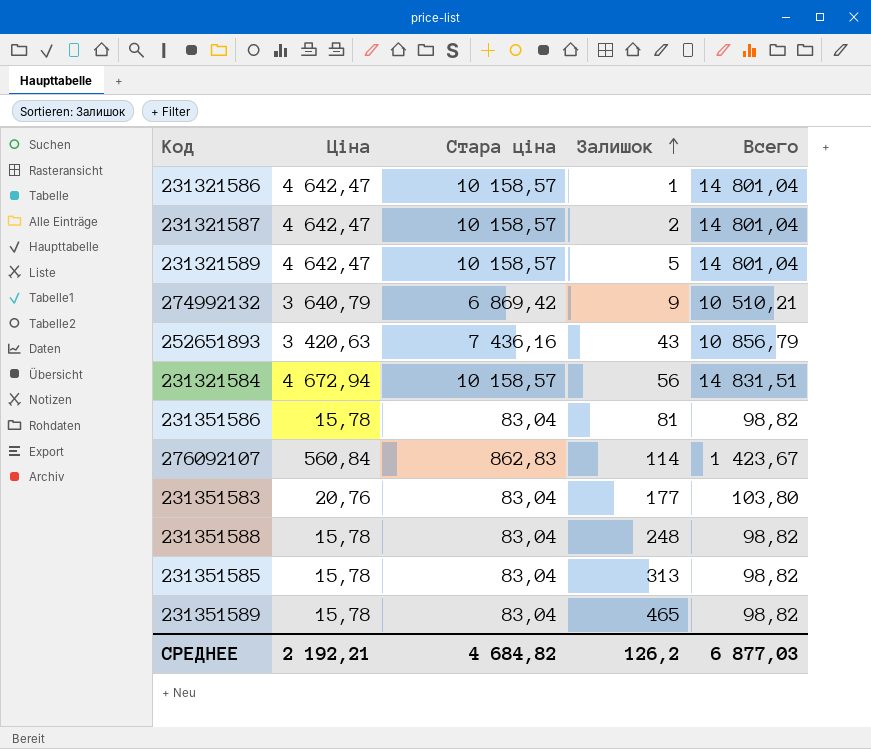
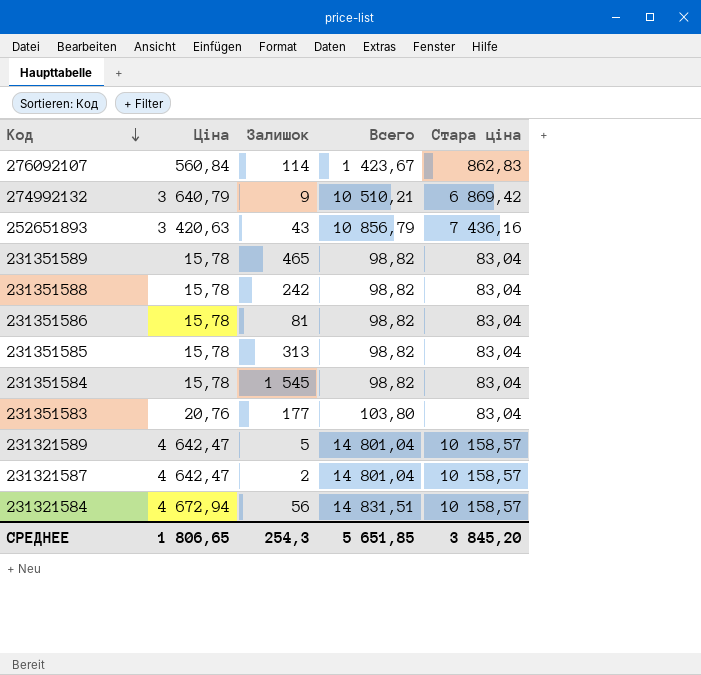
row order: Залишок ascending -> Код descending
column Стара ціна | position: 3 -> 5
row 231321586: 4 642,47 | 10 158,57 | 1 | 14 801,04 -> none
231351588 | Залишок: 248 -> 242
row 231351584: none -> 15,78 | 1 545 | 98,82 | 83,04
СРЕДНЕЕ | Ціна: 2 192,21 -> 1 806,65
СРЕДНЕЕ | Залишок: 126,2 -> 254,3
СРЕДНЕЕ | Всего: 6 877,03 -> 5 651,85
СРЕДНЕЕ | Стара ціна: 4 684,82 -> 3 845,20

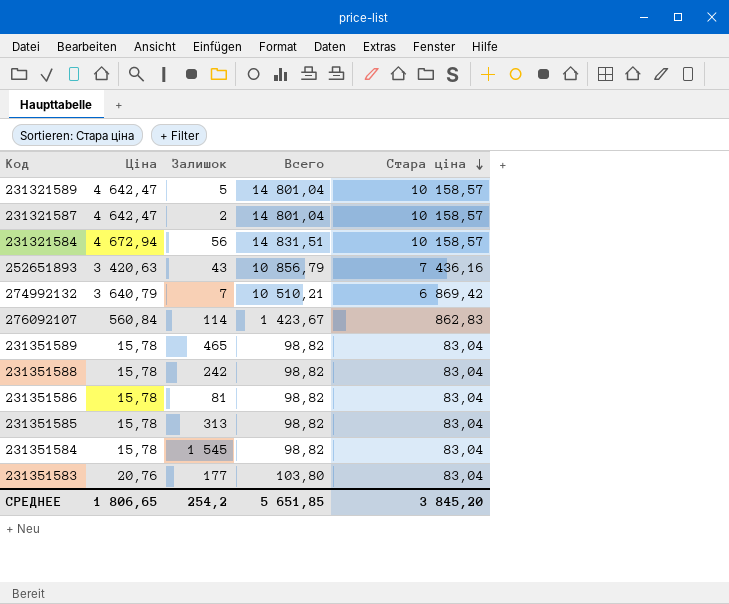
row order: Код descending -> Стара ціна descending
274992132 | Залишок: 9 -> 7
СРЕДНЕЕ | Залишок: 254,3 -> 254,2

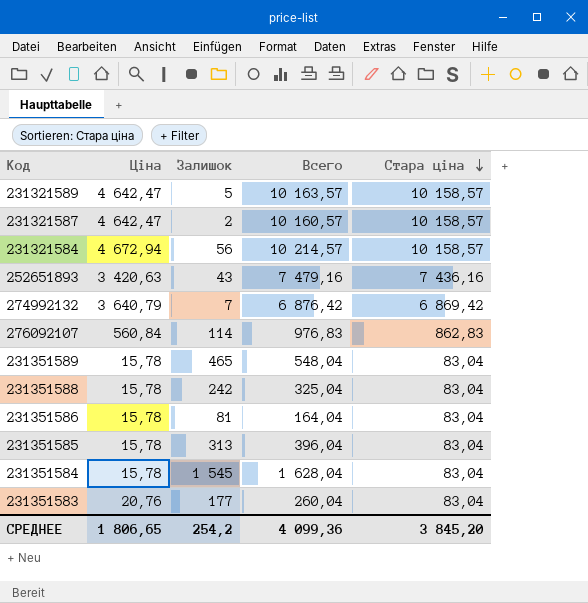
column Всего | formula: [Ціна] + [Стара ціна] -> [Залишок] + [Стара ціна]
СРЕДНЕЕ | Всего: 5 651,85 -> 4 099,36

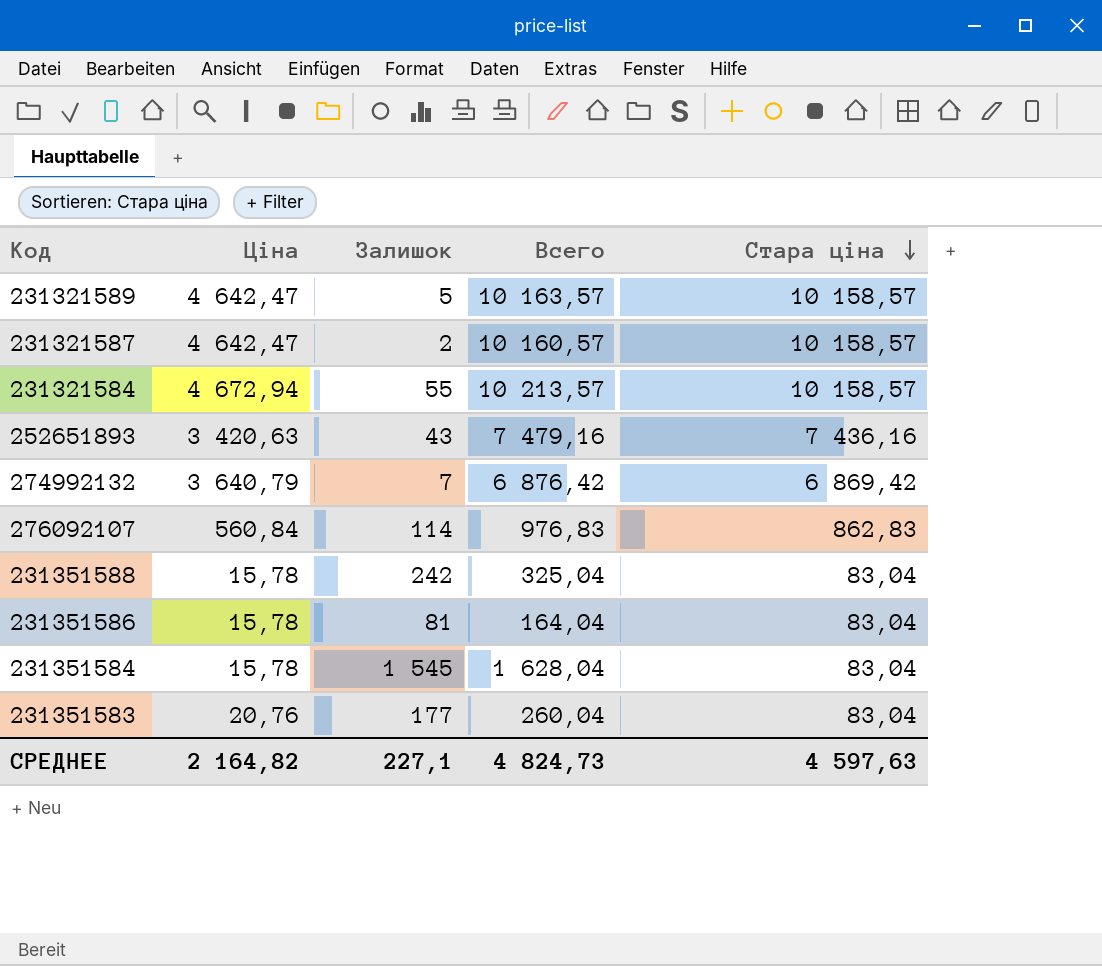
row 231351589: 15,78 | 465 | 548,04 | 83,04 -> none
row 231351585: 15,78 | 313 | 396,04 | 83,04 -> none
231321584 | Залишок: 56 -> 55
231321584 | Всего: 10 214,57 -> 10 213,57
СРЕДНЕЕ | Ціна: 1 806,65 -> 2 164,82
СРЕДНЕЕ | Залишок: 254,2 -> 227,1
СРЕДНЕЕ | Всего: 4 099,36 -> 4 824,73
СРЕДНЕЕ | Стара ціна: 3 845,20 -> 4 597,63

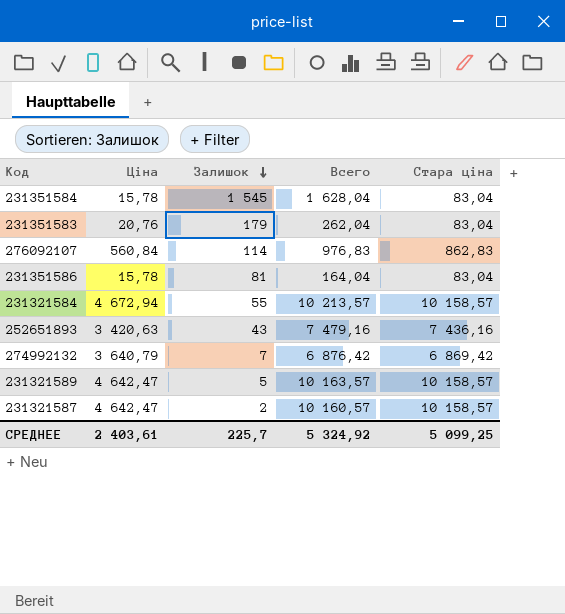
row order: Стара ціна descending -> Залишок descending
row 231351588: 15,78 | 242 | 325,04 | 83,04 -> none
231351583 | Залишок: 177 -> 179
231351583 | Всего: 260,04 -> 262,04
СРЕДНЕЕ | Ціна: 2 164,82 -> 2 403,61
СРЕДНЕЕ | Залишок: 227,1 -> 225,7
СРЕДНЕЕ | Всего: 4 824,73 -> 5 324,92
СРЕДНЕЕ | Стара ціна: 4 597,63 -> 5 099,25

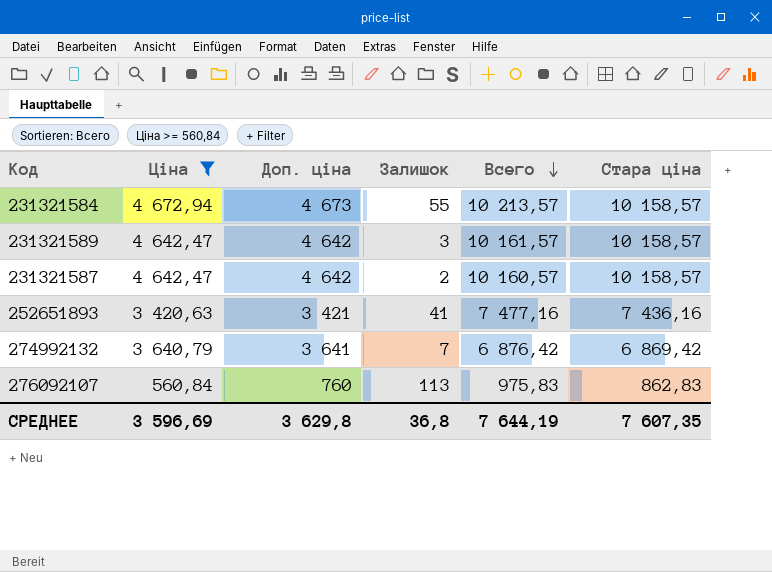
filter: none -> Ціна >= 560,84
row order: Залишок descending -> Всего descending
column Доп. ціна | position: none -> 3
231321589 | Залишок: 5 -> 3
231321589 | Всего: 10 163,57 -> 10 161,57
252651893 | Залишок: 43 -> 41
252651893 | Всего: 7 479,16 -> 7 477,16
276092107 | Залишок: 114 -> 113
276092107 | Всего: 976,83 -> 975,83
СРЕДНЕЕ | Ціна: 2 403,61 -> 3 596,69
СРЕДНЕЕ | Залишок: 225,7 -> 36,8
СРЕДНЕЕ | Всего: 5 324,92 -> 7 644,19
СРЕДНЕЕ | Стара ціна: 5 099,25 -> 7 607,35

